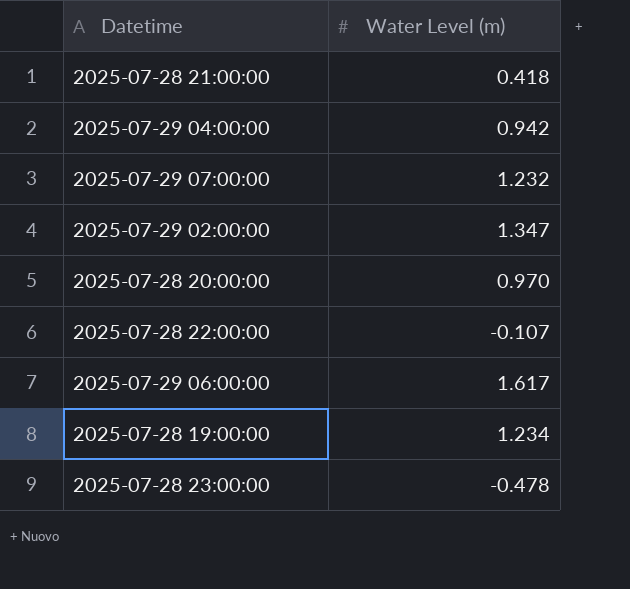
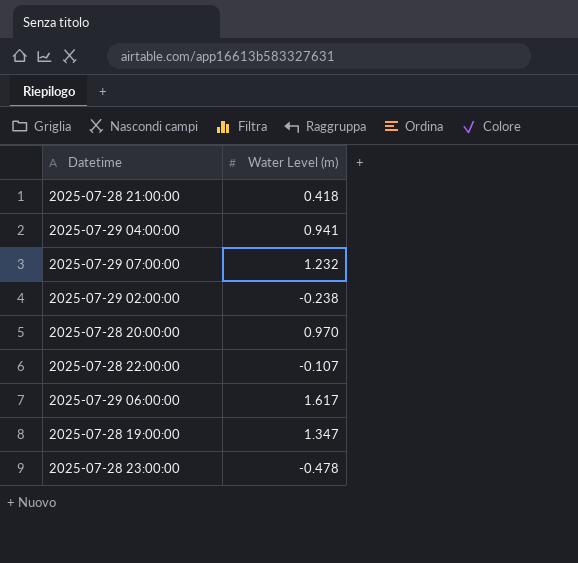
2025-07-29 04:00:00 | Water Level (m): 0.942 -> 0.941
2025-07-29 02:00:00 | Water Level (m): 1.347 -> -0.238
2025-07-28 19:00:00 | Water Level (m): 1.234 -> 1.347

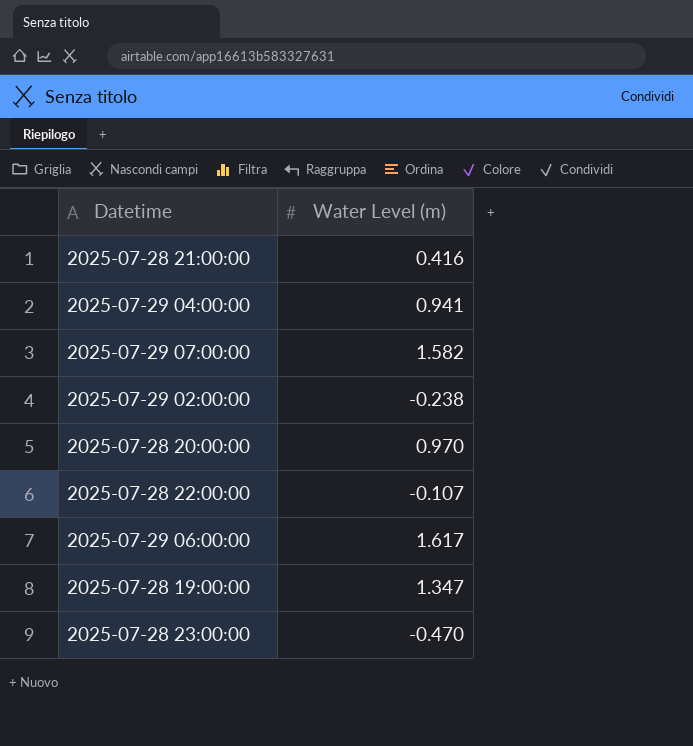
2025-07-28 21:00:00 | Water Level (m): 0.418 -> 0.416
2025-07-29 07:00:00 | Water Level (m): 1.232 -> 1.582
2025-07-28 23:00:00 | Water Level (m): -0.478 -> -0.470

